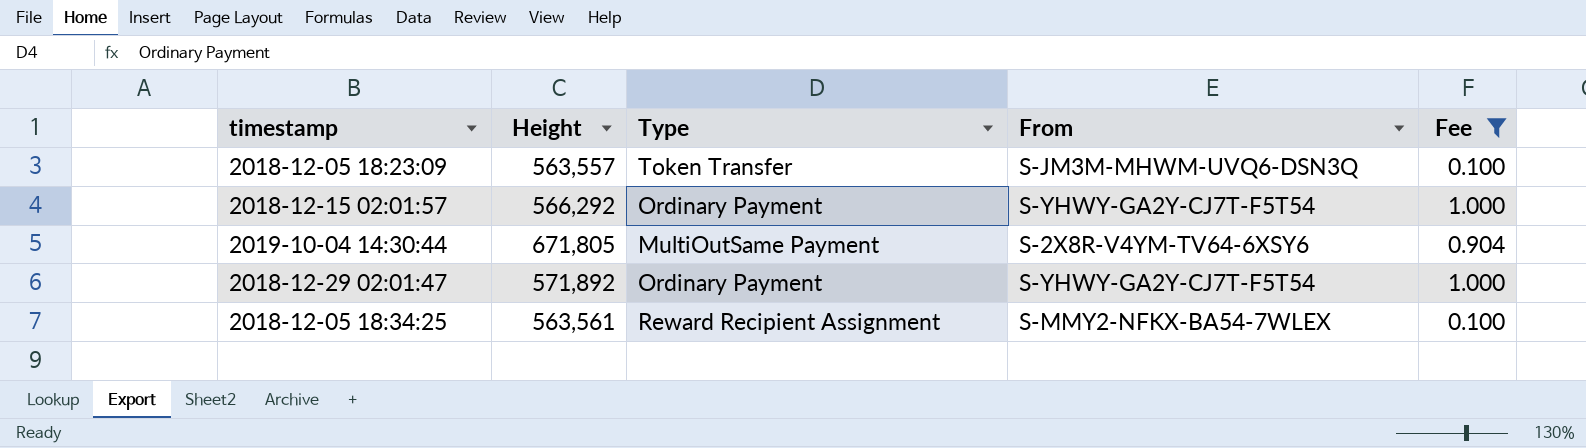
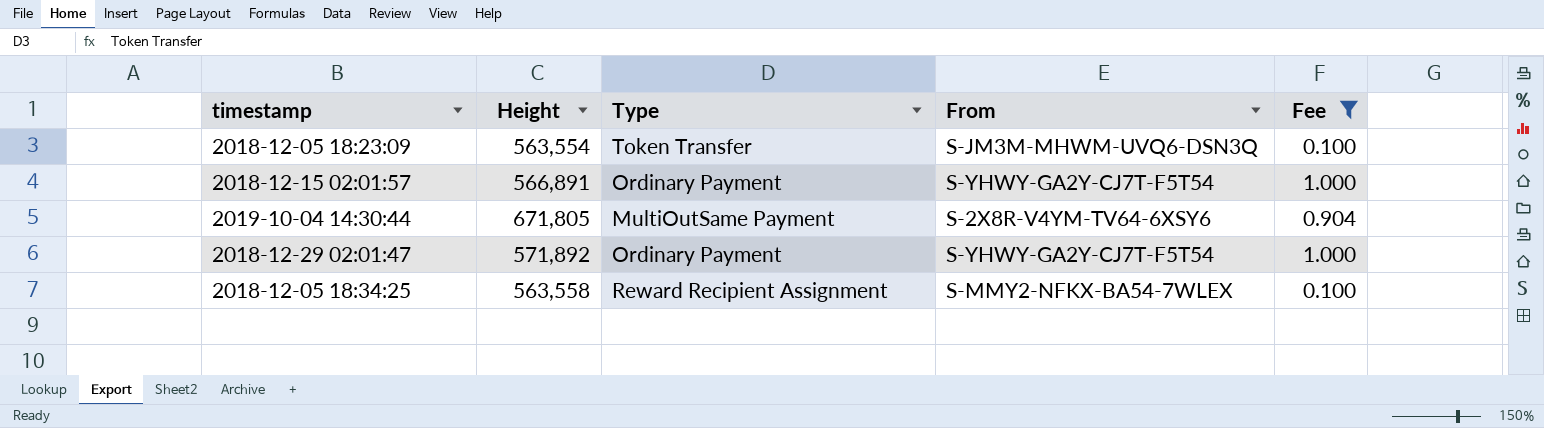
2018-12-05 18:23:09 | Height: 563,557 -> 563,554
2018-12-15 02:01:57 | Height: 566,292 -> 566,891
2018-12-05 18:34:25 | Height: 563,561 -> 563,558

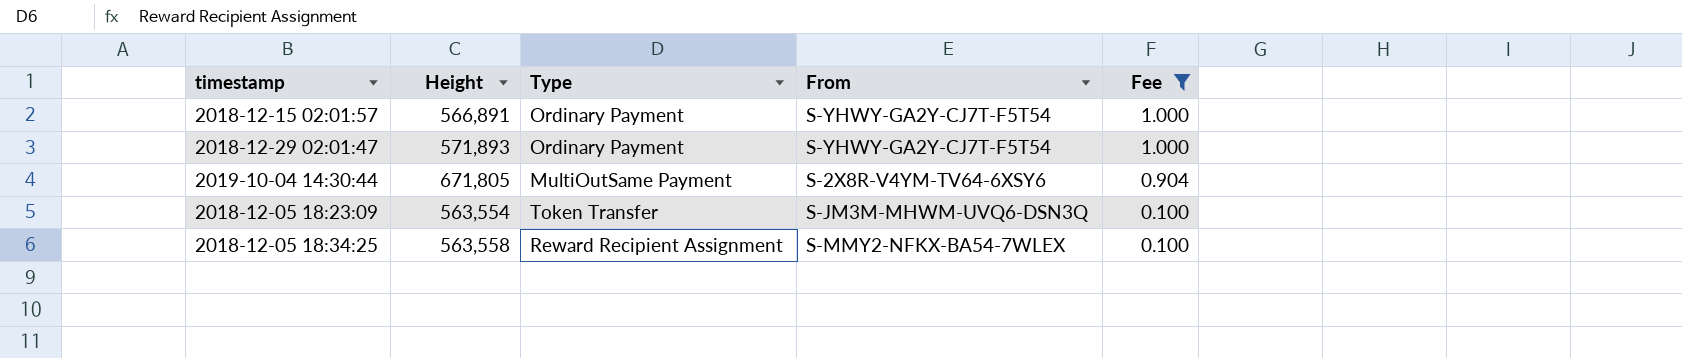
row order: none -> Fee descending
2018-12-29 02:01:47 | Height: 571,892 -> 571,893

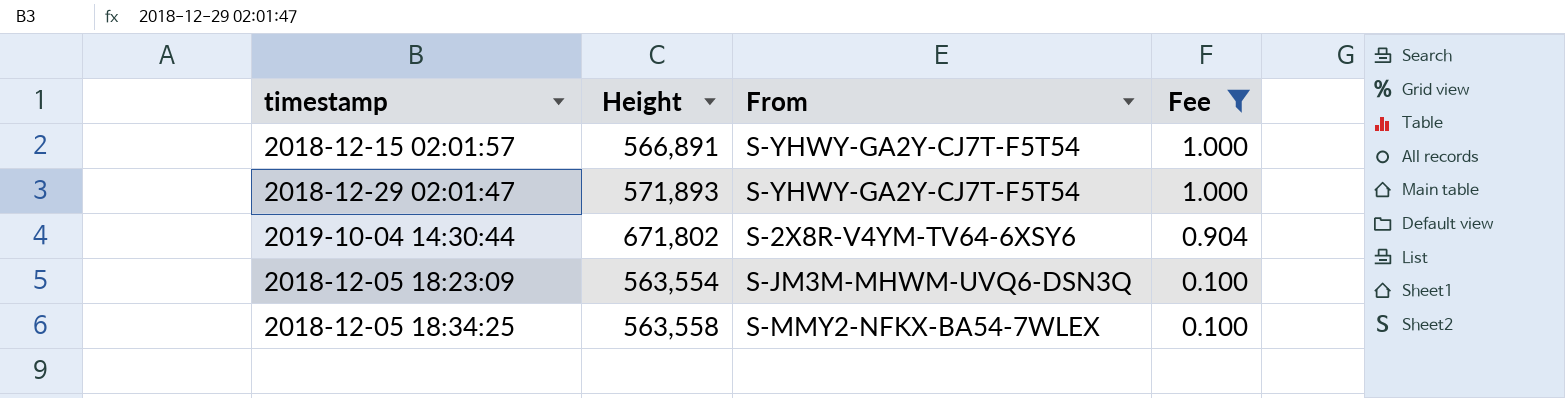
column Type | position: 3 -> none
2019-10-04 14:30:44 | Height: 671,805 -> 671,802

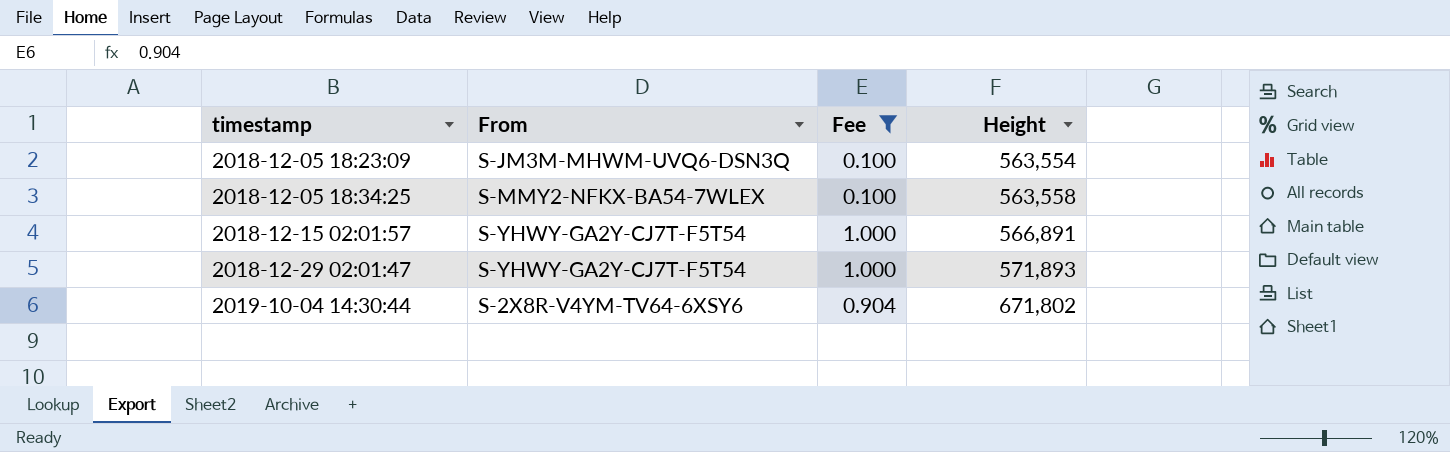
row order: Fee descending -> timestamp ascending
column Height | position: 2 -> 4

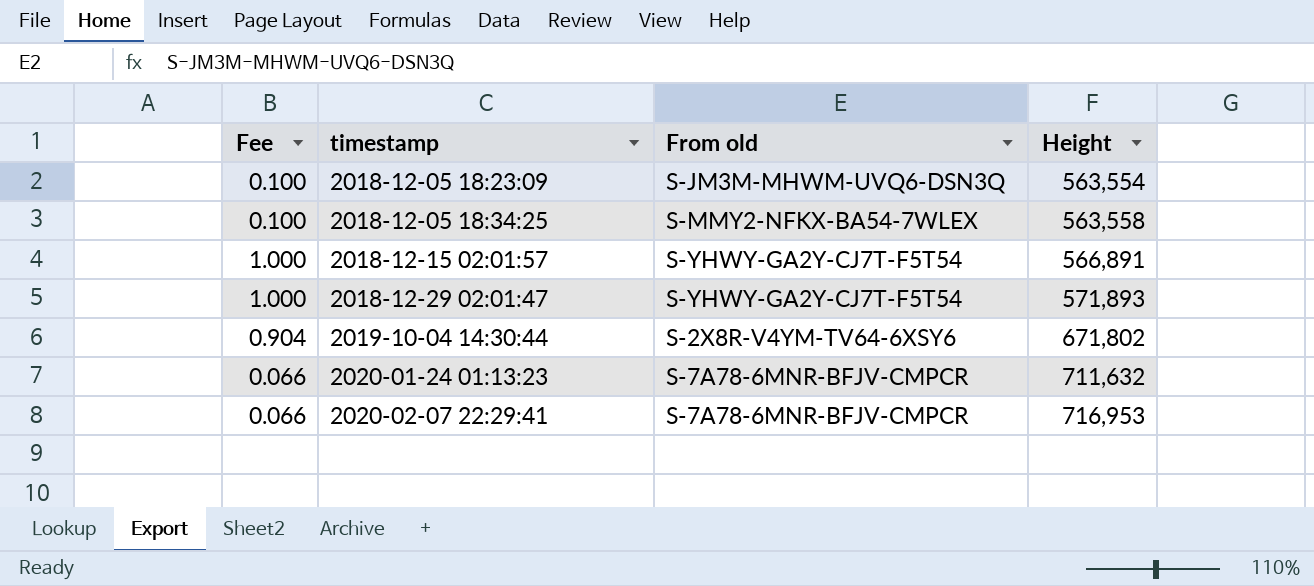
filter: Fee != 0.066 -> none
column Fee | position: 3 -> 1
column name: From -> From old

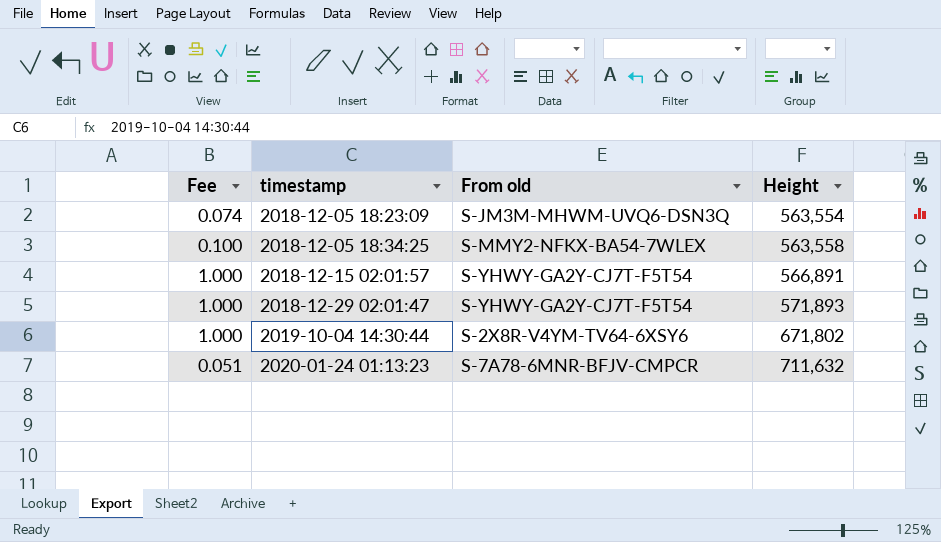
row 2020-02-07 22:29:41: 0.066 | S-7A78-6MNR-BFJV-CMPCR | 716,953 -> none
2018-12-05 18:23:09 | Fee: 0.100 -> 0.074
2019-10-04 14:30:44 | Fee: 0.904 -> 1.000
2020-01-24 01:13:23 | Fee: 0.066 -> 0.051

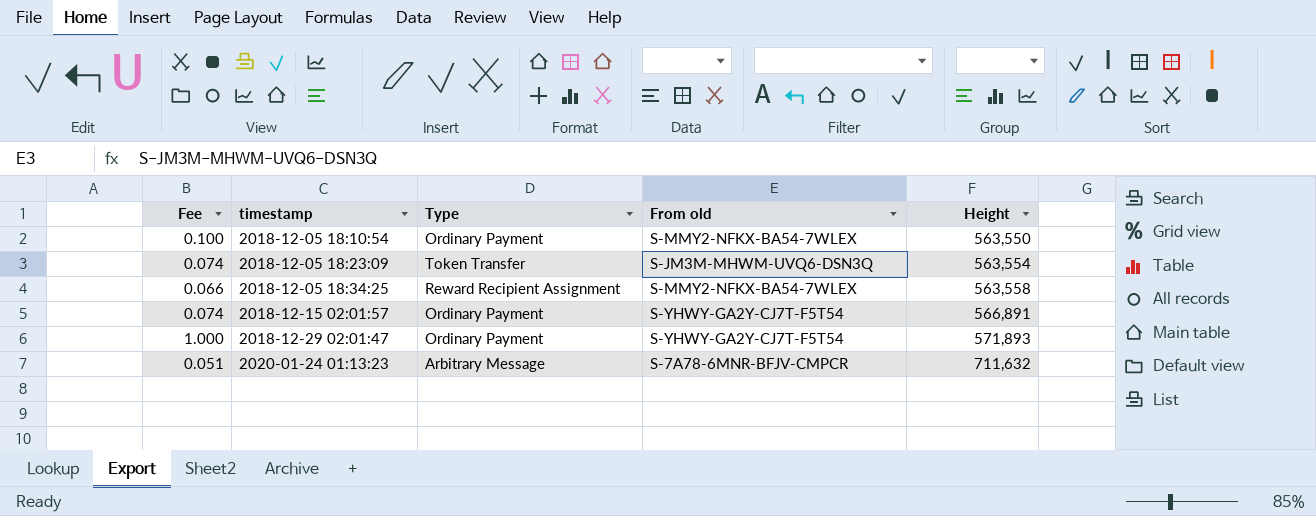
column Type | position: none -> 3
row 2019-10-04 14:30:44: 1.000 | S-2X8R-V4YM-TV64-6XSY6 | 671,802 -> none
row 2018-12-05 18:10:54: none -> 0.100 | Ordinary Payment | S-MMY2-NFKX-BA54-7WLEX | 563,550
2018-12-05 18:34:25 | Fee: 0.100 -> 0.066
2018-12-15 02:01:57 | Fee: 1.000 -> 0.074

